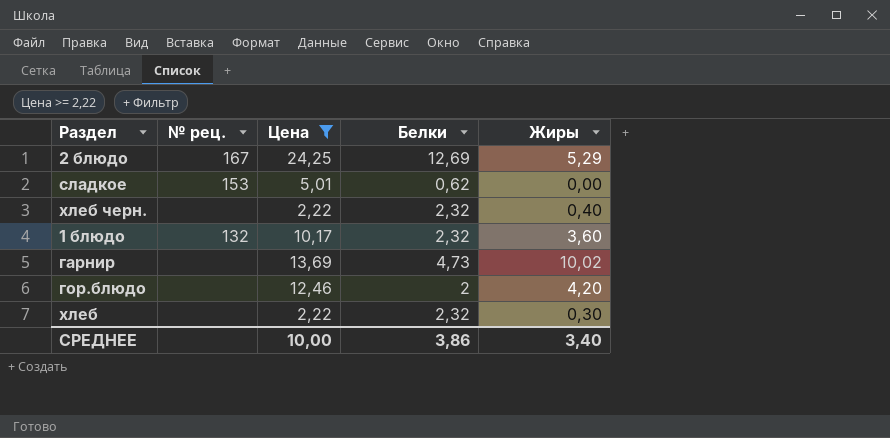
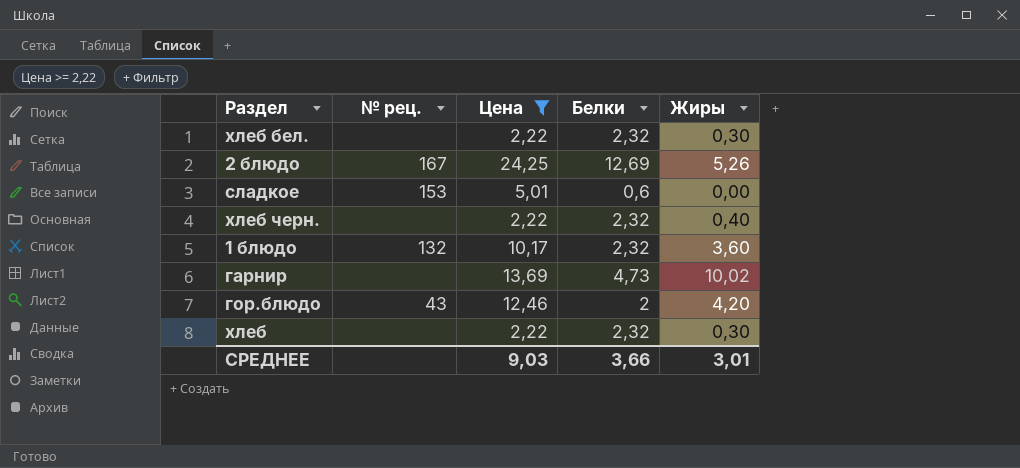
row хлеб бел.: none -> none | 2,22 | 2,32 | 0,30
2 блюдо | Жиры: 5,29 -> 5,26
сладкое | Белки: 0,62 -> 0,6
гор.блюдо | № рец.: none -> 43
СРЕДНЕЕ | Цена: 10,00 -> 9,03
СРЕДНЕЕ | Белки: 3,86 -> 3,66
СРЕДНЕЕ | Жиры: 3,40 -> 3,01

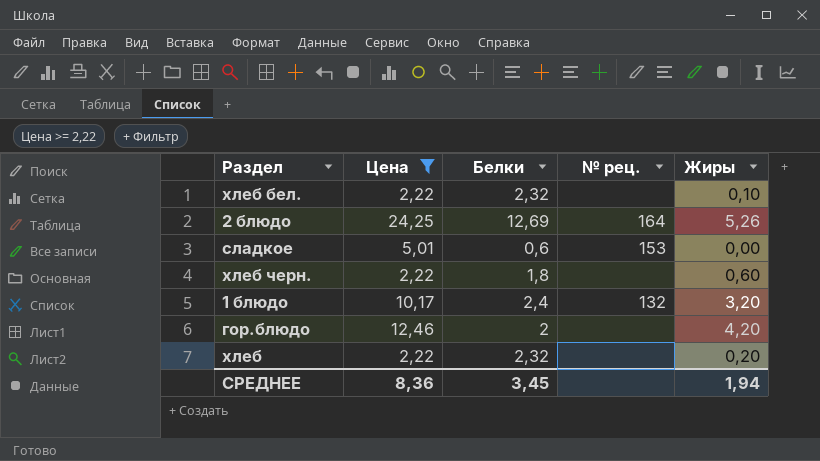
column № рец. | position: 2 -> 4
row гарнир: none | 13,69 | 4,73 | 10,02 -> none
хлеб бел. | Жиры: 0,30 -> 0,10
2 блюдо | № рец.: 167 -> 164
хлеб черн. | Белки: 2,32 -> 1,8
хлеб черн. | Жиры: 0,40 -> 0,60
1 блюдо | Белки: 2,32 -> 2,4
1 блюдо | Жиры: 3,60 -> 3,20
гор.блюдо | № рец.: 43 -> none
хлеб | Жиры: 0,30 -> 0,20
СРЕДНЕЕ | Цена: 9,03 -> 8,36
СРЕДНЕЕ | Белки: 3,66 -> 3,45
СРЕДНЕЕ | Жиры: 3,01 -> 1,94

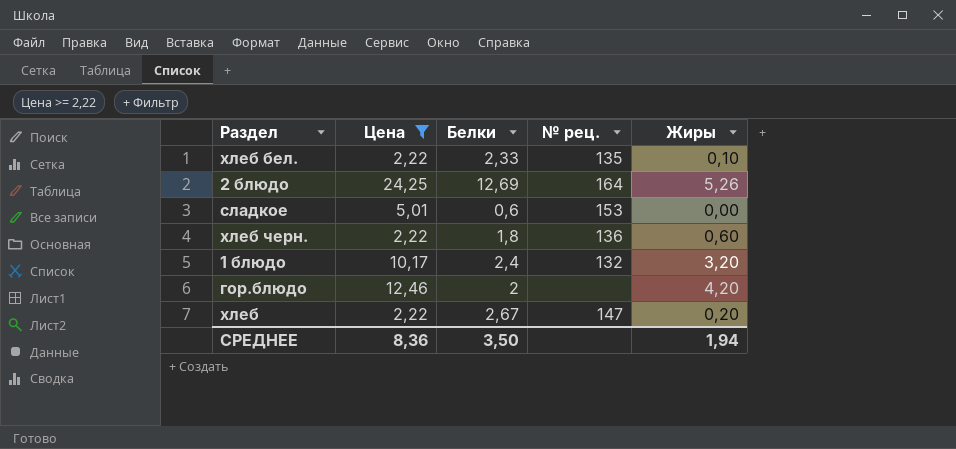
хлеб бел. | Белки: 2,32 -> 2,33
хлеб бел. | № рец.: none -> 135
хлеб черн. | № рец.: none -> 136
хлеб | Белки: 2,32 -> 2,67
хлеб | № рец.: none -> 147
СРЕДНЕЕ | Белки: 3,45 -> 3,50

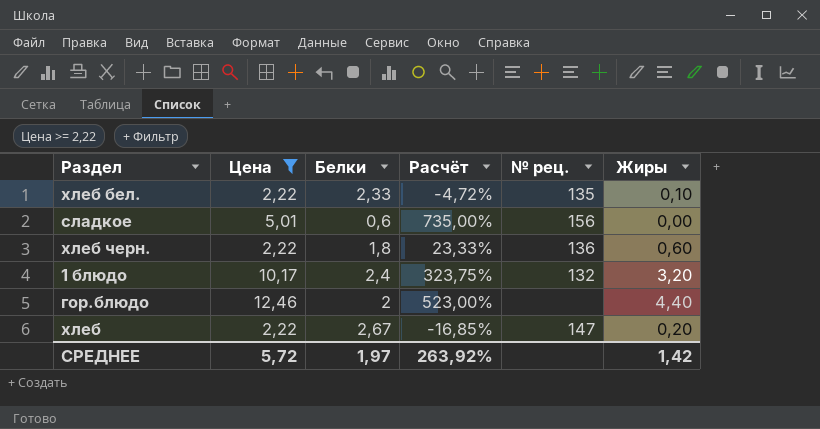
column Расчёт | formula: none -> ([Цена] - [Белки]) / [Белки]
row 2 блюдо: 24,25 | 12,69 | 164 | 5,26 -> none
сладкое | № рец.: 153 -> 156
гор.блюдо | Жиры: 4,20 -> 4,40
СРЕДНЕЕ | Цена: 8,36 -> 5,72
СРЕДНЕЕ | Белки: 3,50 -> 1,97
СРЕДНЕЕ | Жиры: 1,94 -> 1,42

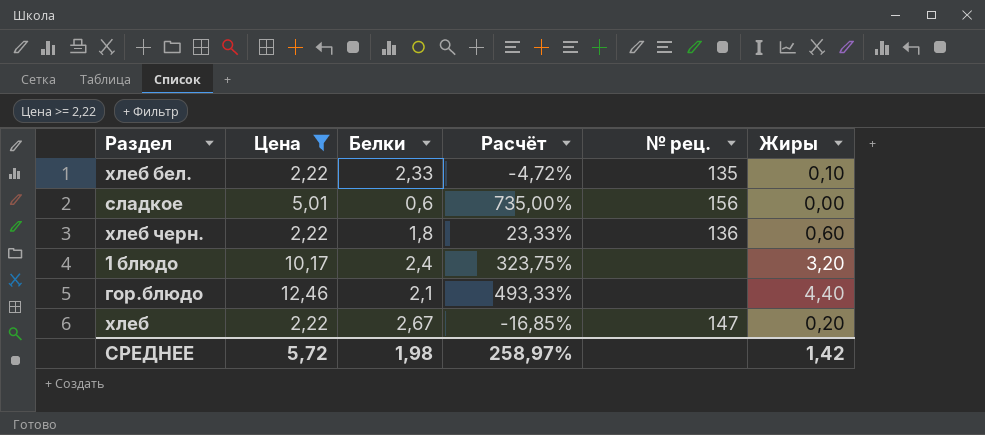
1 блюдо | № рец.: 132 -> none
гор.блюдо | Белки: 2 -> 2,1
гор.блюдо | Расчёт: 523,00% -> 493,33%
СРЕДНЕЕ | Белки: 1,97 -> 1,98
СРЕДНЕЕ | Расчёт: 263,92% -> 258,97%

